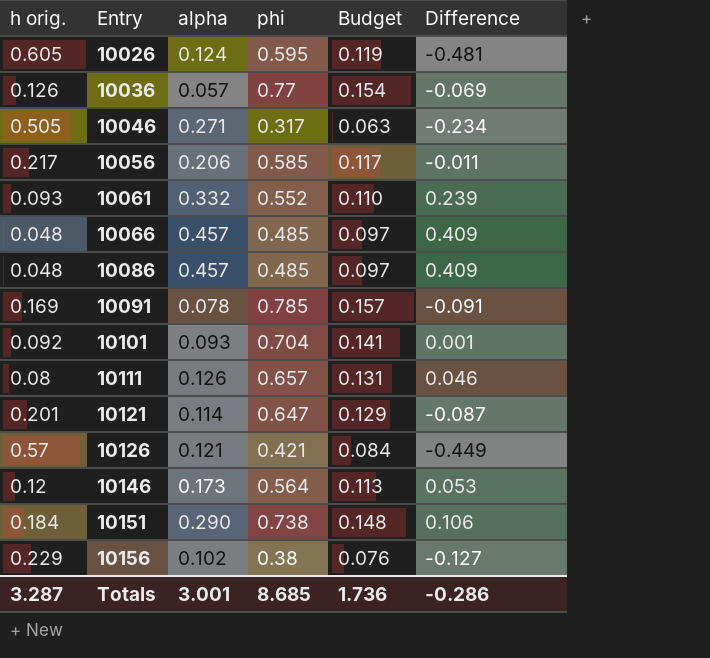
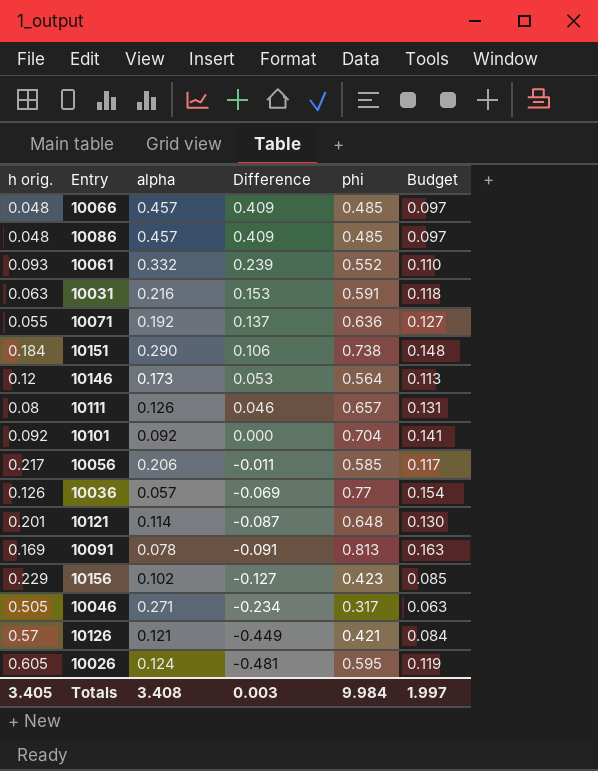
row order: Entry ascending -> Difference descending
column Difference | position: 6 -> 4
row 10031: none -> 0.063 | 0.216 | 0.153 | 0.591 | 0.118
row 10071: none -> 0.055 | 0.192 | 0.137 | 0.636 | 0.127
10101 | alpha: 0.093 -> 0.092
10101 | Difference: 0.001 -> 0.000
10121 | phi: 0.647 -> 0.648
10121 | Budget: 0.129 -> 0.130
10091 | phi: 0.785 -> 0.813
10091 | Budget: 0.157 -> 0.163
10156 | phi: 0.38 -> 0.423
10156 | Budget: 0.076 -> 0.085
Totals | h orig.: 3.287 -> 3.405
Totals | alpha: 3.001 -> 3.408
Totals | Difference: -0.286 -> 0.003
Totals | phi: 8.685 -> 9.984
Totals | Budget: 1.736 -> 1.997

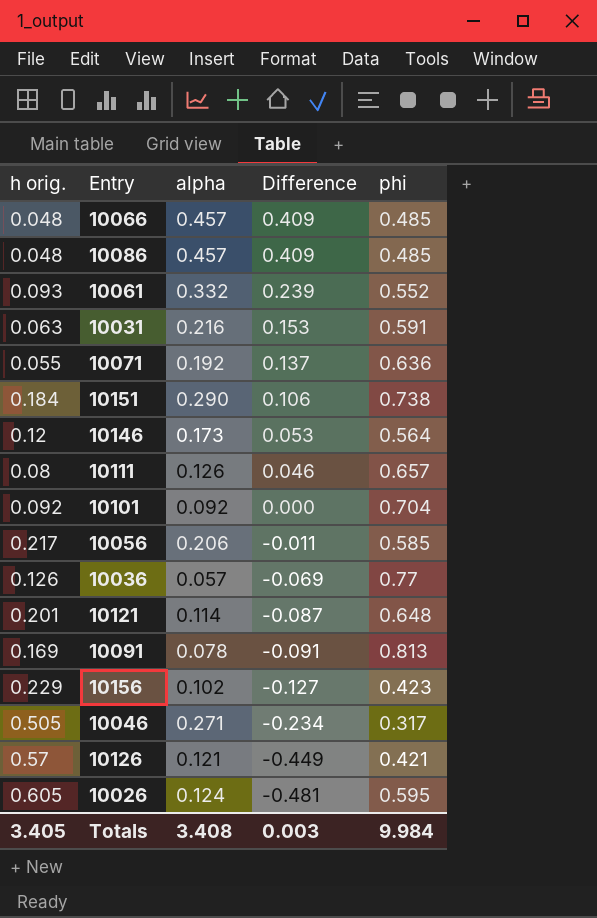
column Budget | formula: [phi] * 0.2 -> none

